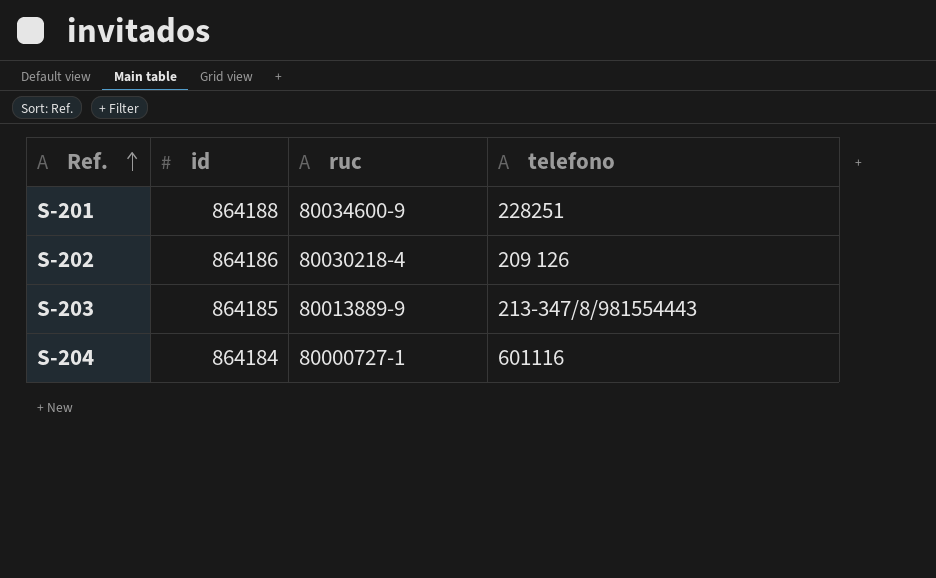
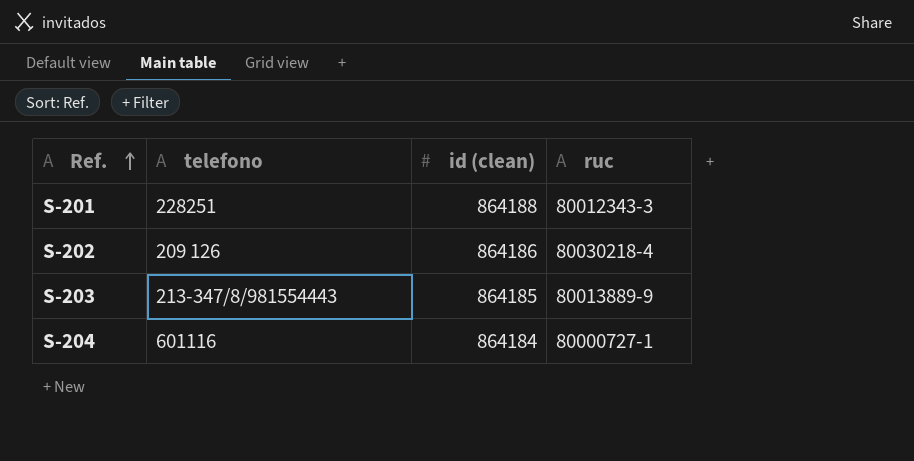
column telefono | position: 4 -> 2
column name: id -> id (clean)
S-201 | ruc: 80034600-9 -> 80012343-3

